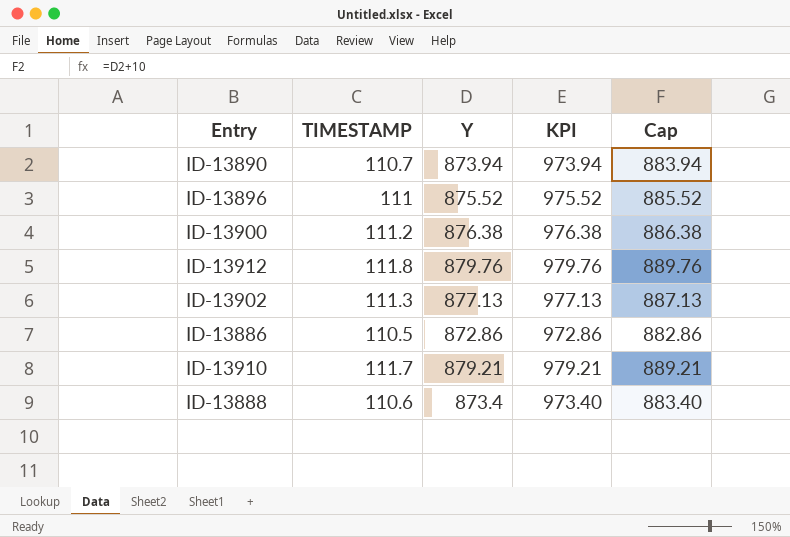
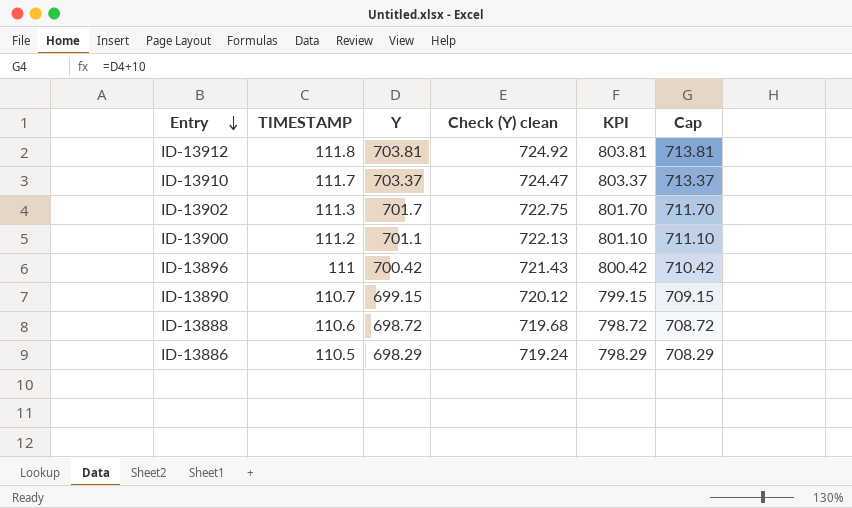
row order: none -> Entry descending
column Check (Y) clean | formula: none -> [Y] * 1.03
ID-13912 | Y: 879.76 -> 703.81
ID-13912 | KPI: 979.76 -> 803.81
ID-13912 | Cap: 889.76 -> 713.81
ID-13910 | Y: 879.21 -> 703.37
ID-13910 | KPI: 979.21 -> 803.37
ID-13910 | Cap: 889.21 -> 713.37
ID-13902 | Y: 877.13 -> 701.7
ID-13902 | KPI: 977.13 -> 801.70
ID-13902 | Cap: 887.13 -> 711.70
ID-13900 | Y: 876.38 -> 701.1
ID-13900 | KPI: 976.38 -> 801.10
ID-13900 | Cap: 886.38 -> 711.10
ID-13896 | Y: 875.52 -> 700.42
ID-13896 | KPI: 975.52 -> 800.42
ID-13896 | Cap: 885.52 -> 710.42
ID-13890 | Y: 873.94 -> 699.15
ID-13890 | KPI: 973.94 -> 799.15
ID-13890 | Cap: 883.94 -> 709.15
ID-13888 | Y: 873.4 -> 698.72
ID-13888 | KPI: 973.40 -> 798.72
ID-13888 | Cap: 883.40 -> 708.72
ID-13886 | Y: 872.86 -> 698.29
ID-13886 | KPI: 972.86 -> 798.29
ID-13886 | Cap: 882.86 -> 708.29

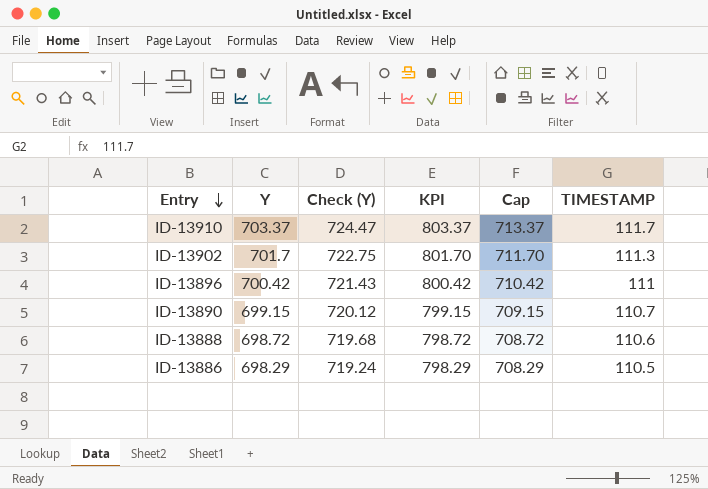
column name: Check (Y) clean -> Check (Y)
column TIMESTAMP | position: 2 -> 6
row ID-13912: 111.8 | 703.81 | 724.92 | 803.81 | 713.81 -> none
row ID-13900: 111.2 | 701.1 | 722.13 | 801.10 | 711.10 -> none

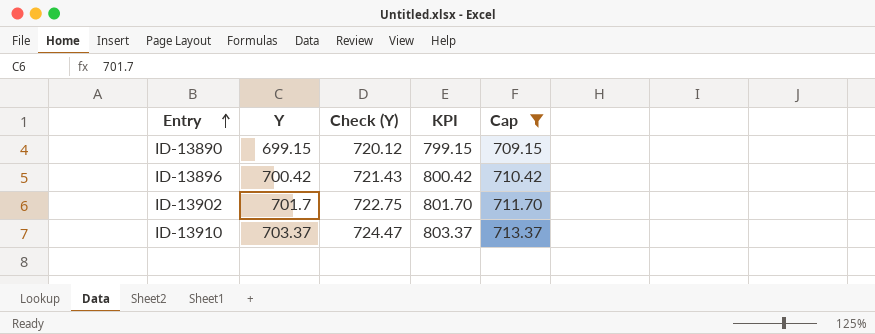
filter: none -> Cap >= 709.15
row order: Entry descending -> Entry ascending
column TIMESTAMP | position: 6 -> none

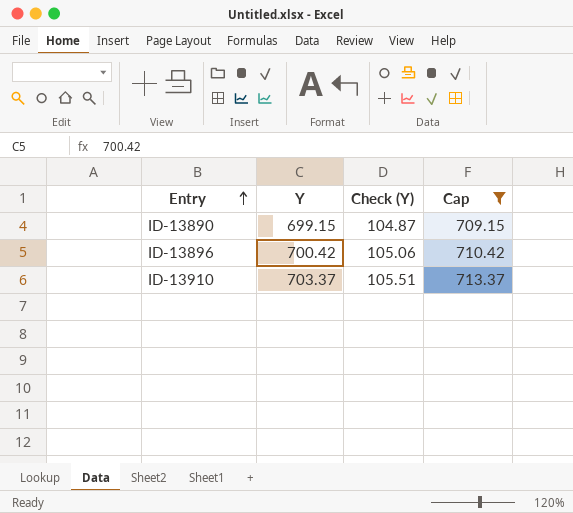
column KPI | formula: [Y] + 100 -> none
column Check (Y) | formula: [Y] * 1.03 -> [Y] * 0.15
row ID-13902: 701.7 | 722.75 | 801.70 | 711.70 -> none

